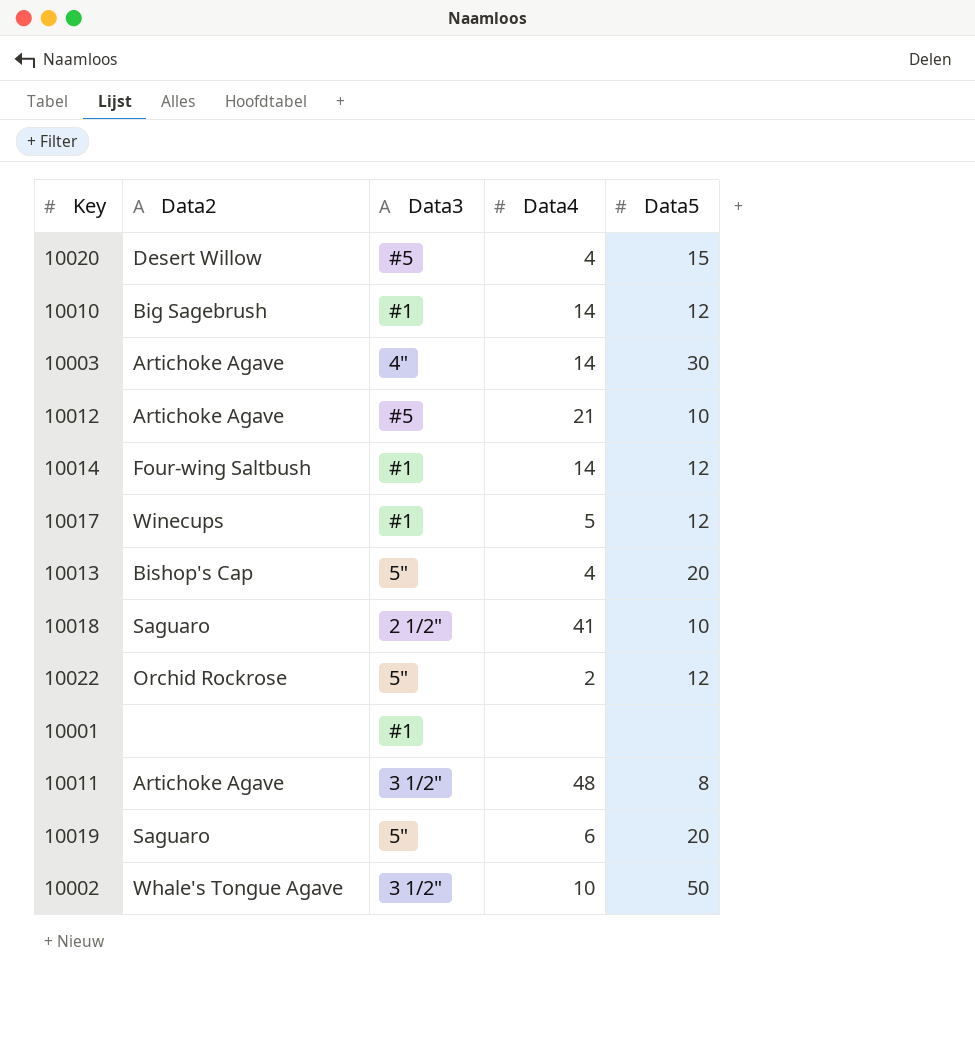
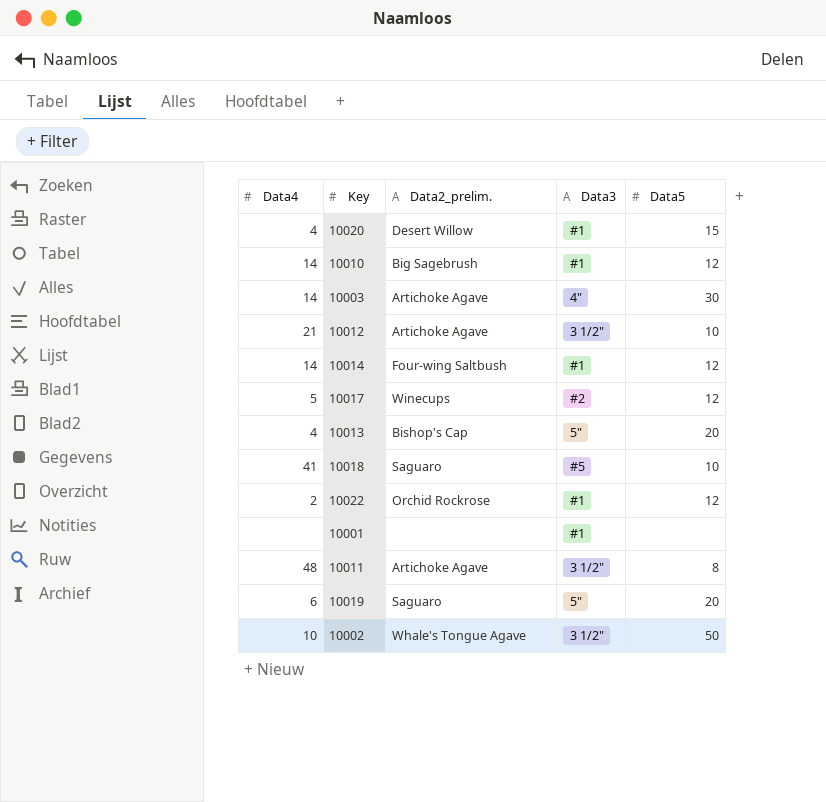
column Data4 | position: 4 -> 1
column name: Data2 -> Data2_prelim.
10020 | Data3: #5 -> #1
10012 | Data3: #5 -> 3 1/2"
10017 | Data3: #1 -> #2
10018 | Data3: 2 1/2" -> #5
10022 | Data3: 5" -> #1

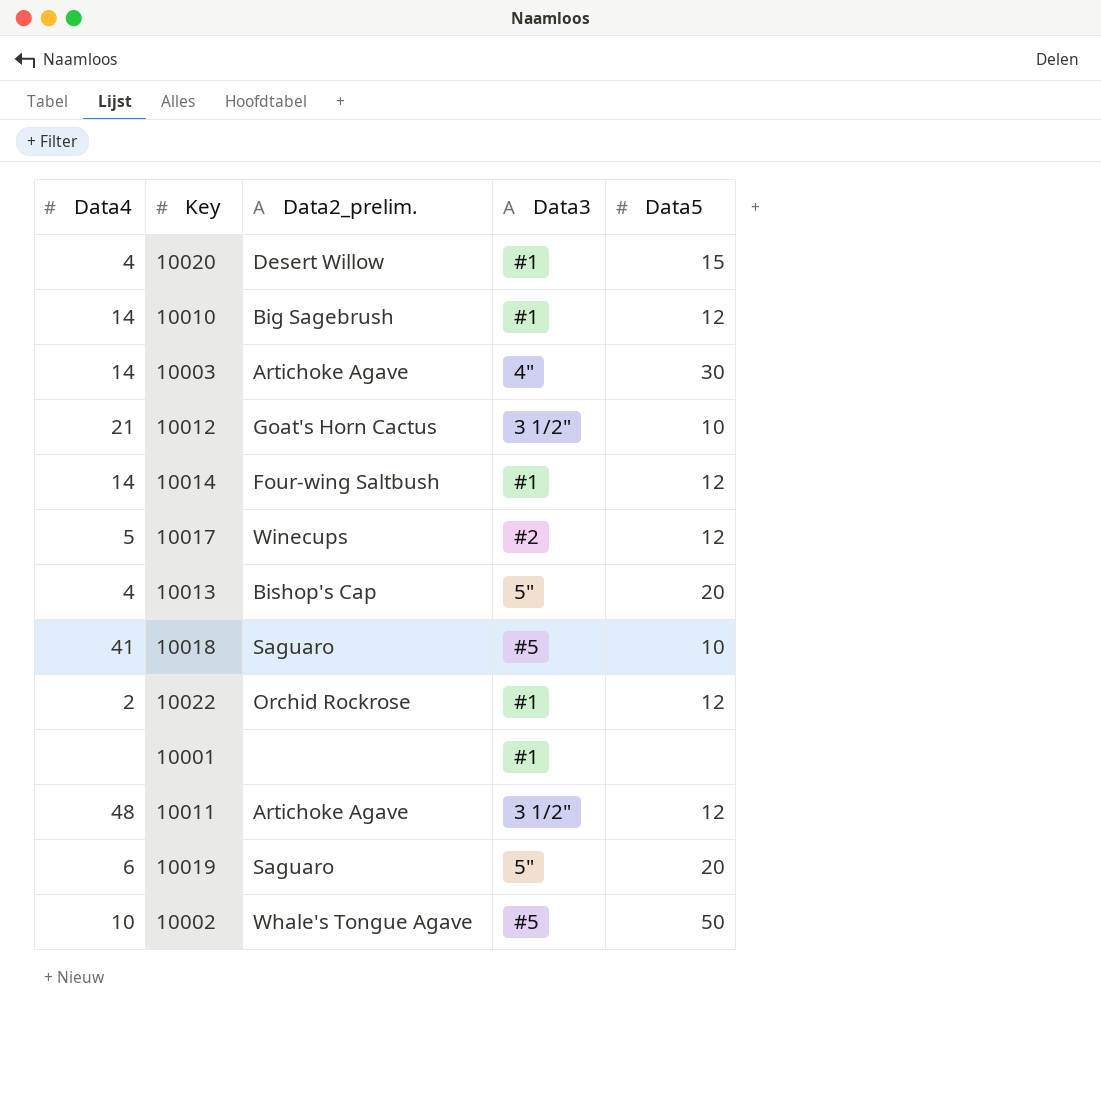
10012 | Data2_prelim.: Artichoke Agave -> Goat's Horn Cactus
10011 | Data5: 8 -> 12
10002 | Data3: 3 1/2" -> #5

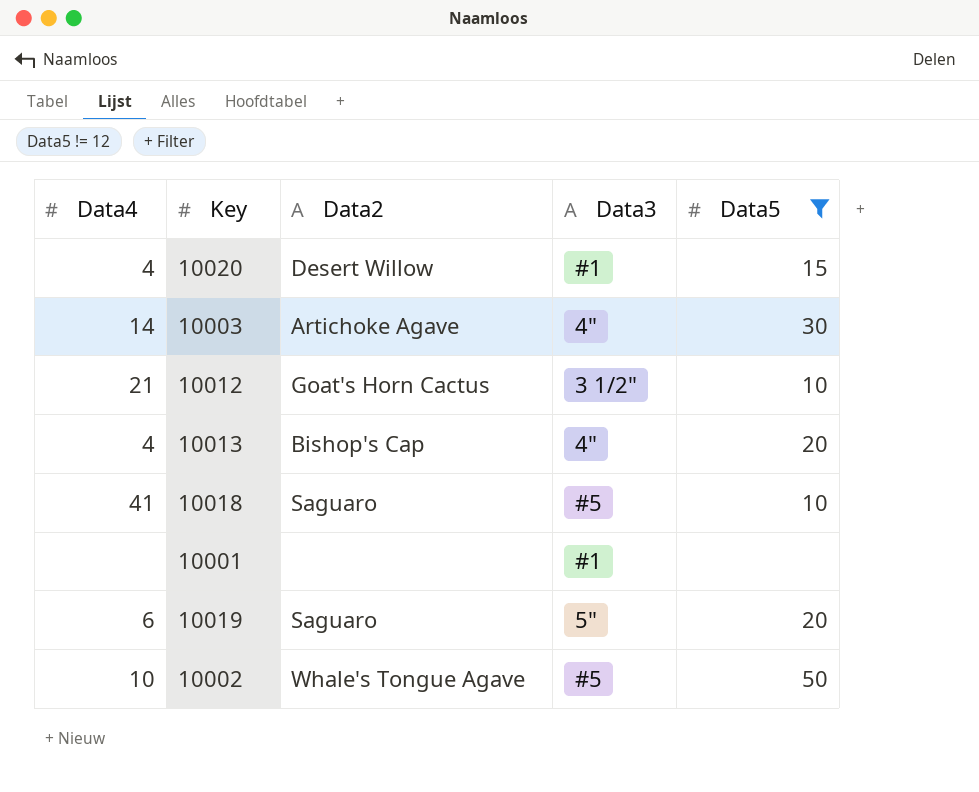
filter: none -> Data5 != 12
column name: Data2_prelim. -> Data2
10013 | Data3: 5" -> 4"

